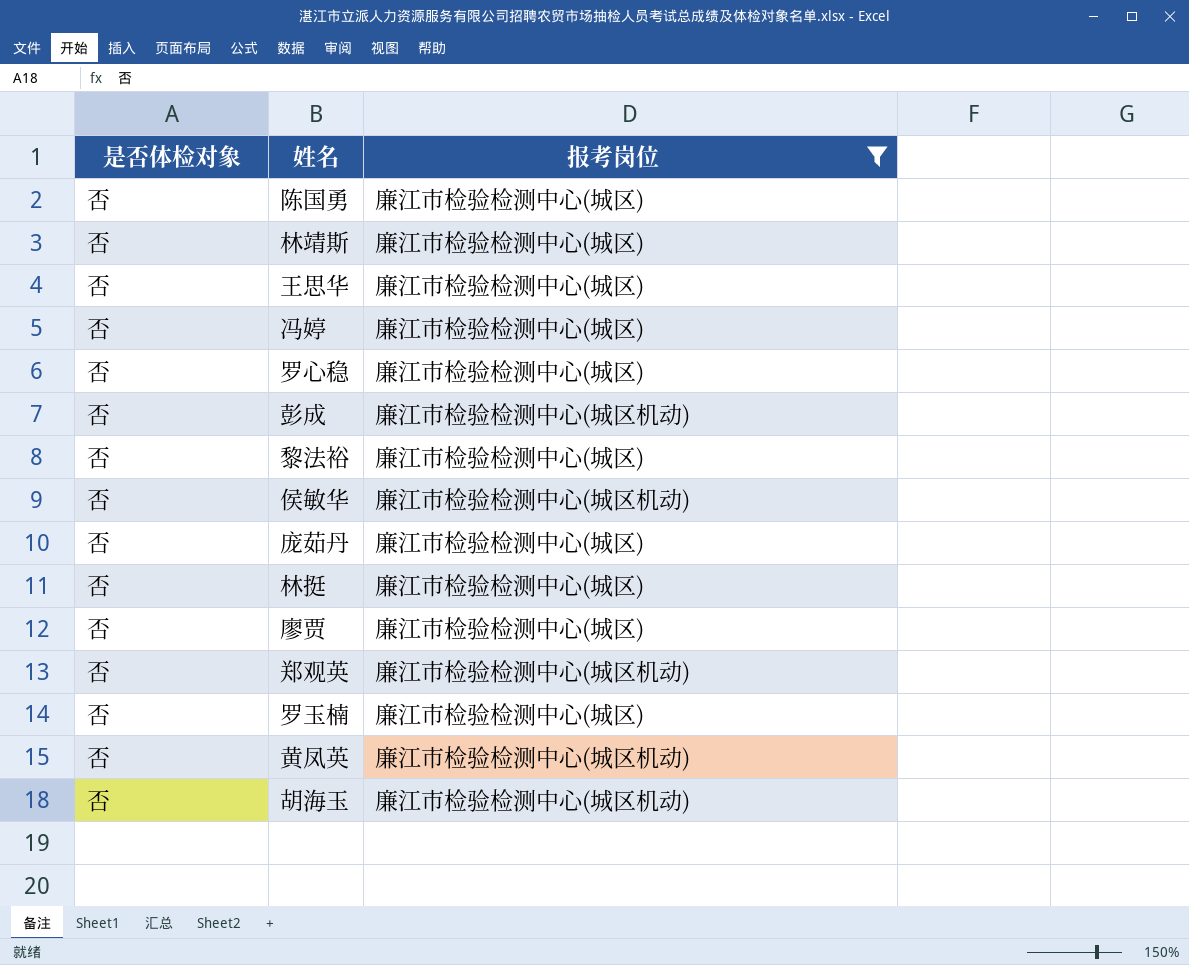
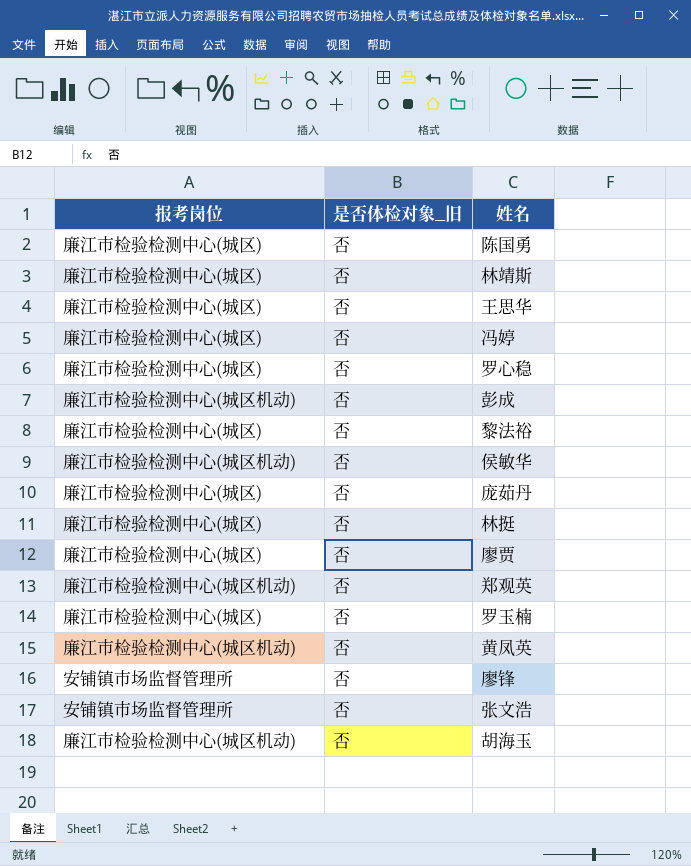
filter: 报考岗位 != 安铺镇市场监督管理所 -> none
column 报考岗位 | position: 3 -> 1
column name: 是否体检对象 -> 是否体检对象_旧

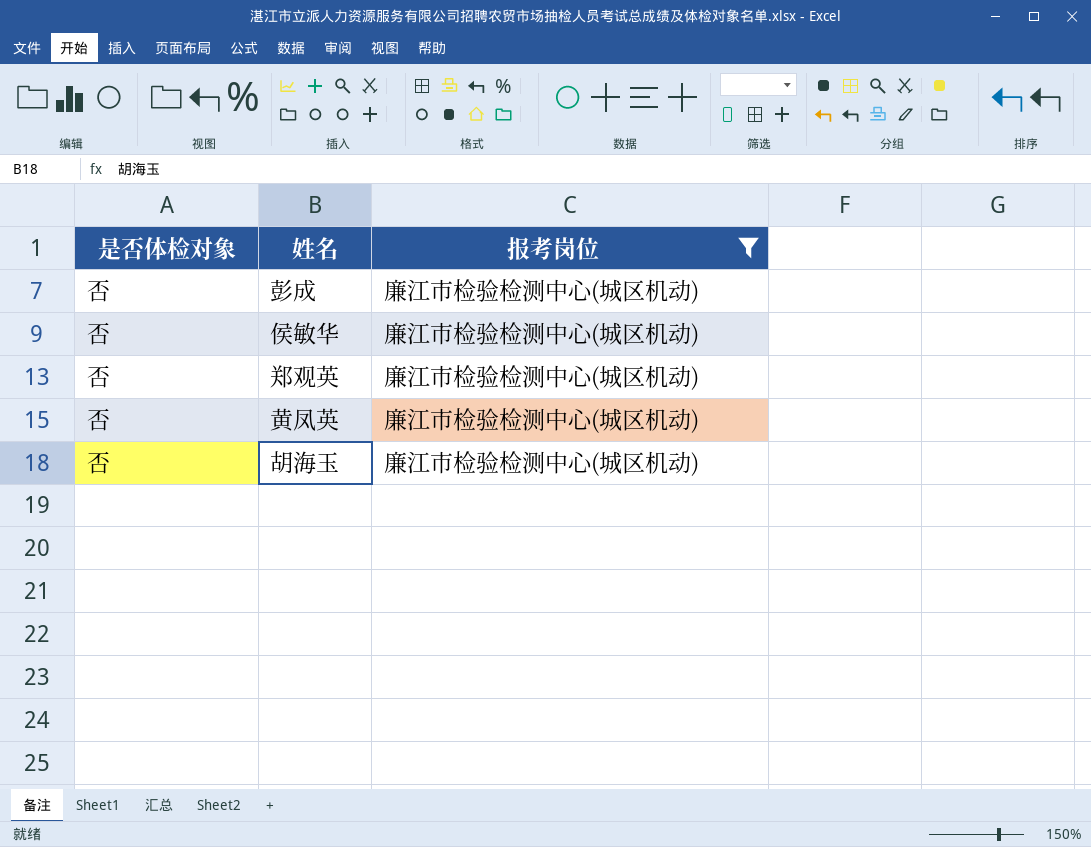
filter: none -> 报考岗位 = 廉江市检验检测中心(城区机动)
column name: 是否体检对象_旧 -> 是否体检对象
column 报考岗位 | position: 1 -> 3

